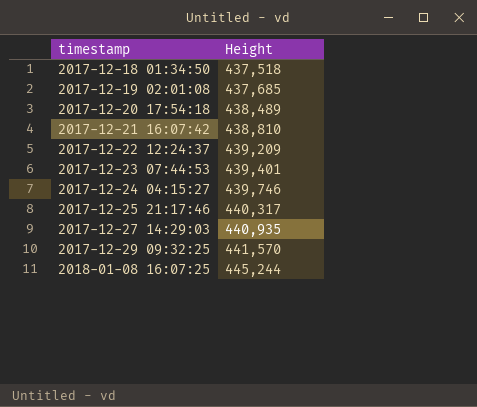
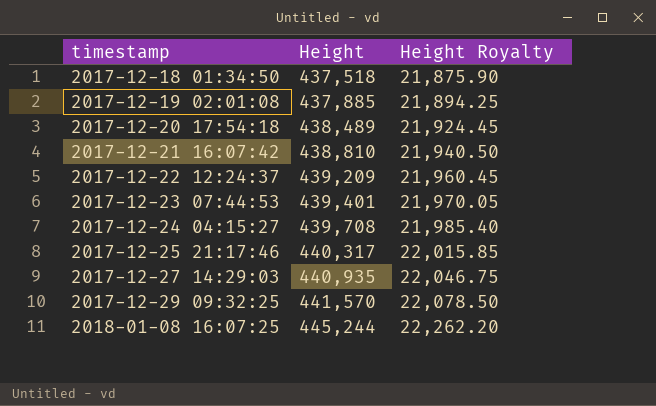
column Height Royalty | formula: none -> [Height] * 0.05
2017-12-19 02:01:08 | Height: 437,685 -> 437,885
2017-12-24 04:15:27 | Height: 439,746 -> 439,708

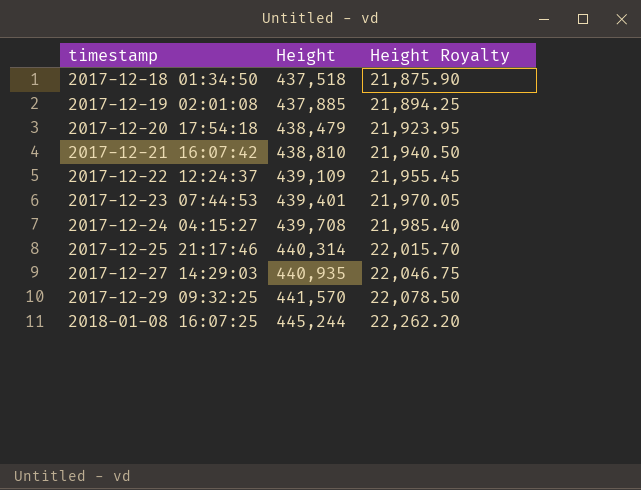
2017-12-20 17:54:18 | Height: 438,489 -> 438,479
2017-12-20 17:54:18 | Height Royalty: 21,924.45 -> 21,923.95
2017-12-22 12:24:37 | Height: 439,209 -> 439,109
2017-12-22 12:24:37 | Height Royalty: 21,960.45 -> 21,955.45
2017-12-25 21:17:46 | Height: 440,317 -> 440,314
2017-12-25 21:17:46 | Height Royalty: 22,015.85 -> 22,015.70

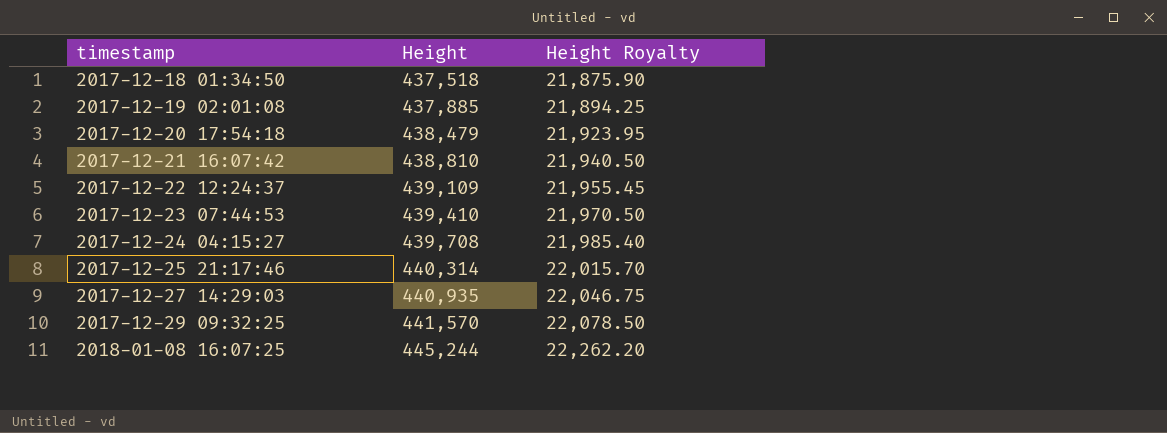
2017-12-23 07:44:53 | Height: 439,401 -> 439,410
2017-12-23 07:44:53 | Height Royalty: 21,970.05 -> 21,970.50

